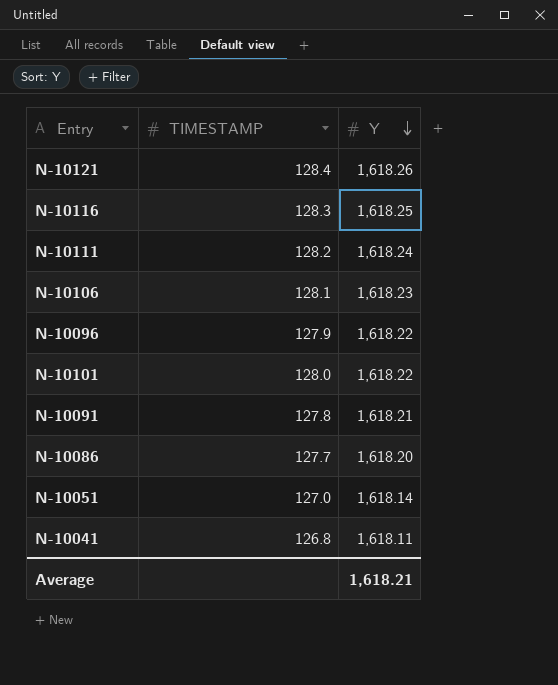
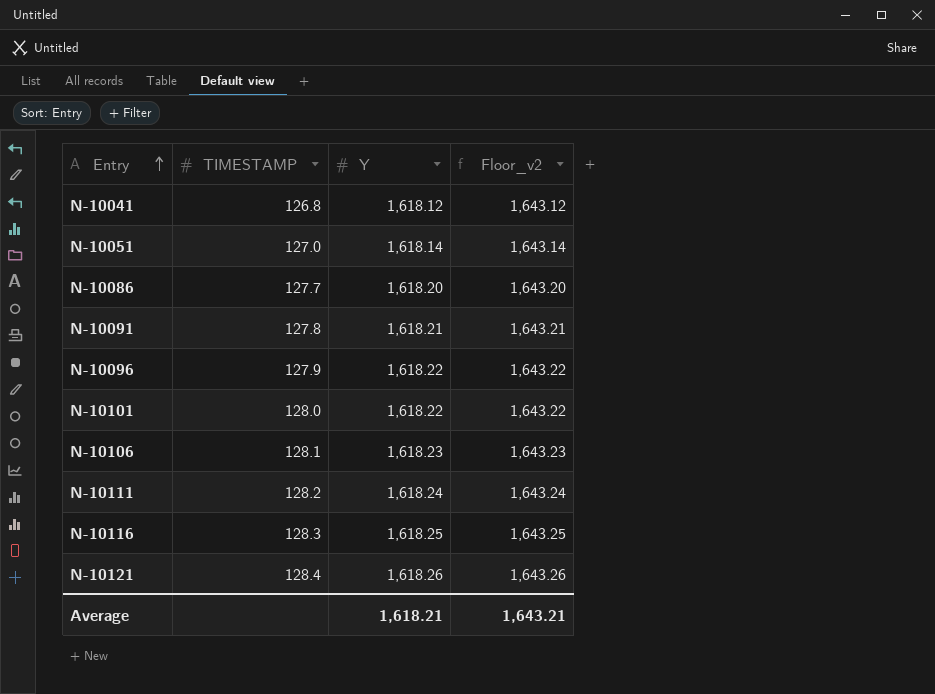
row order: Y descending -> Entry ascending
column Floor_v2 | formula: none -> [Y] + 25
N-10041 | Y: 1,618.11 -> 1,618.12

